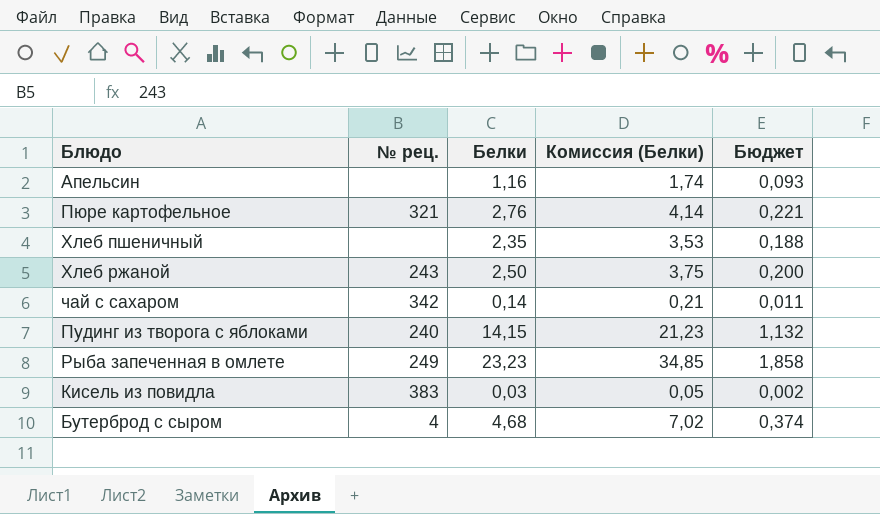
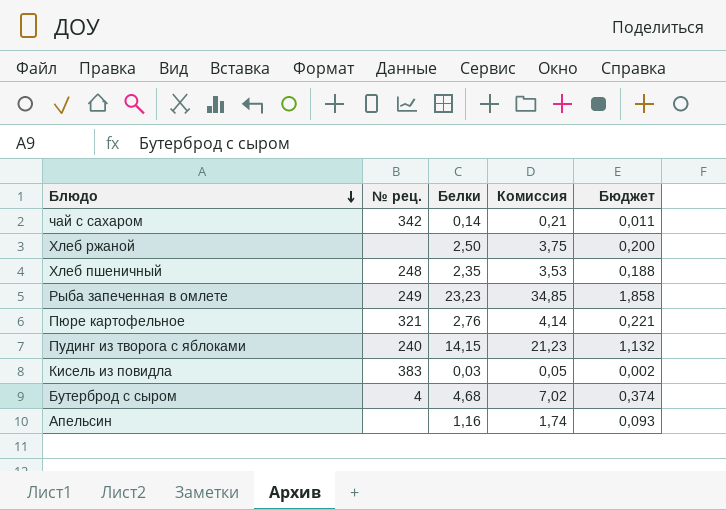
row order: none -> Блюдо descending
column name: Комиссия (Белки) -> Комиссия
Хлеб ржаной | № рец.: 243 -> none
Хлеб пшеничный | № рец.: none -> 248

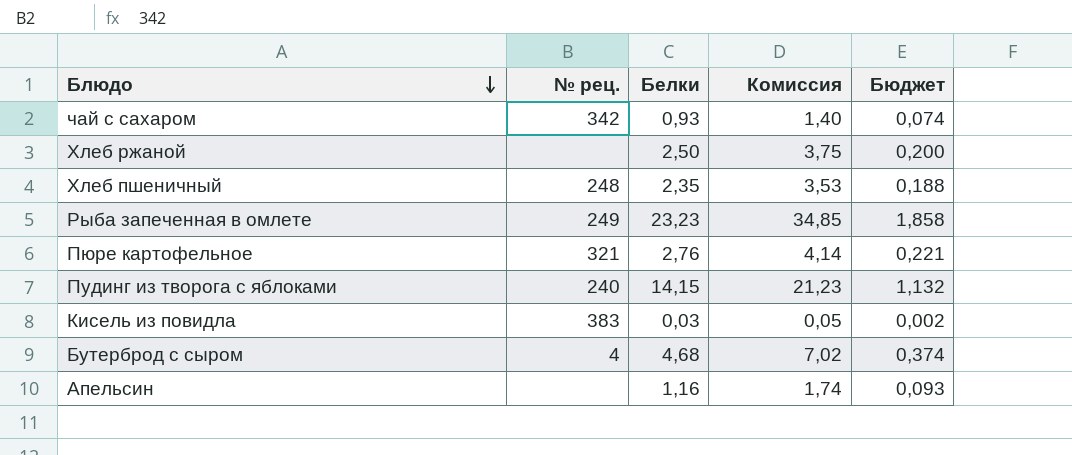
чай с сахаром | Белки: 0,14 -> 0,93
чай с сахаром | Комиссия: 0,21 -> 1,40
чай с сахаром | Бюджет: 0,011 -> 0,074

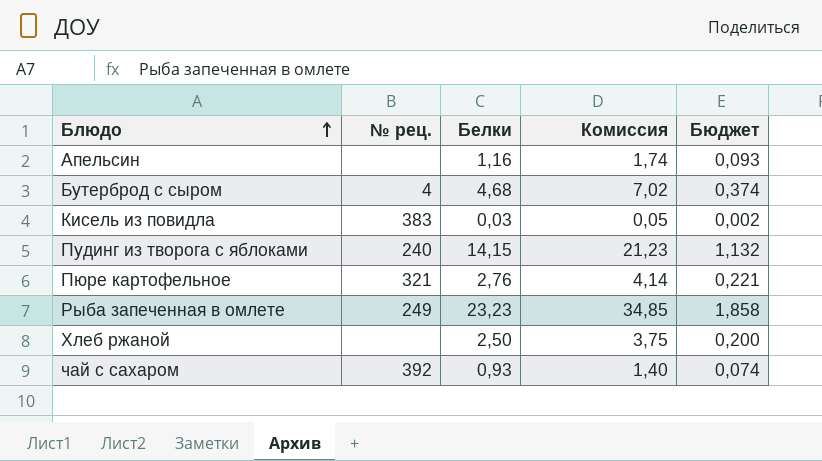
row order: Блюдо descending -> Блюдо ascending
row Хлеб пшеничный: 248 | 2,35 | 3,53 | 0,188 -> none
чай с сахаром | № рец.: 342 -> 392

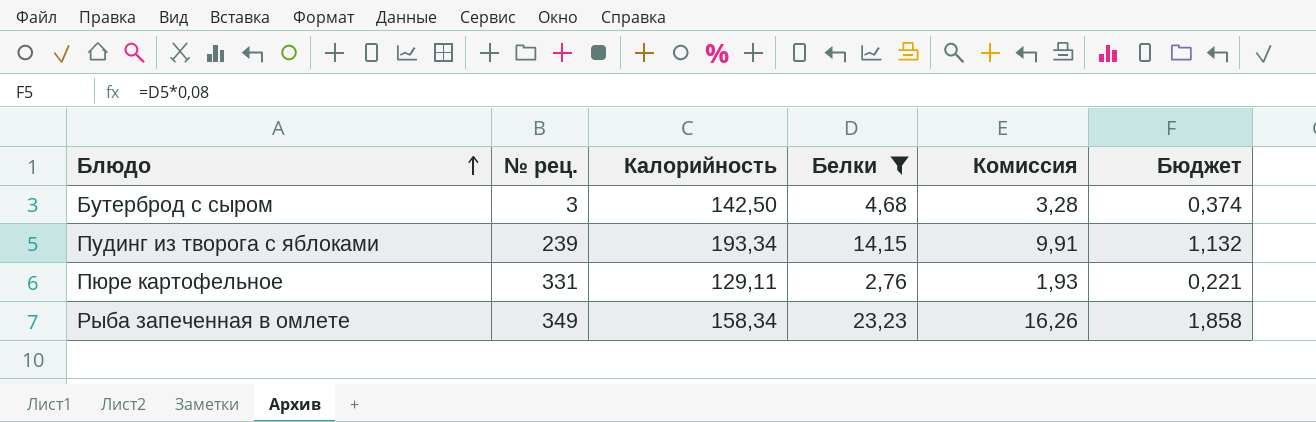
filter: none -> Белки >= 2,76
column Калорийность | position: none -> 3
column Комиссия | formula: [Белки] * 1,5 -> [Белки] * 0,7
Бутерброд с сыром | № рец.: 4 -> 3
Пудинг из творога с яблоками | № рец.: 240 -> 239
Пюре картофельное | № рец.: 321 -> 331
Рыба запеченная в омлете | № рец.: 249 -> 349

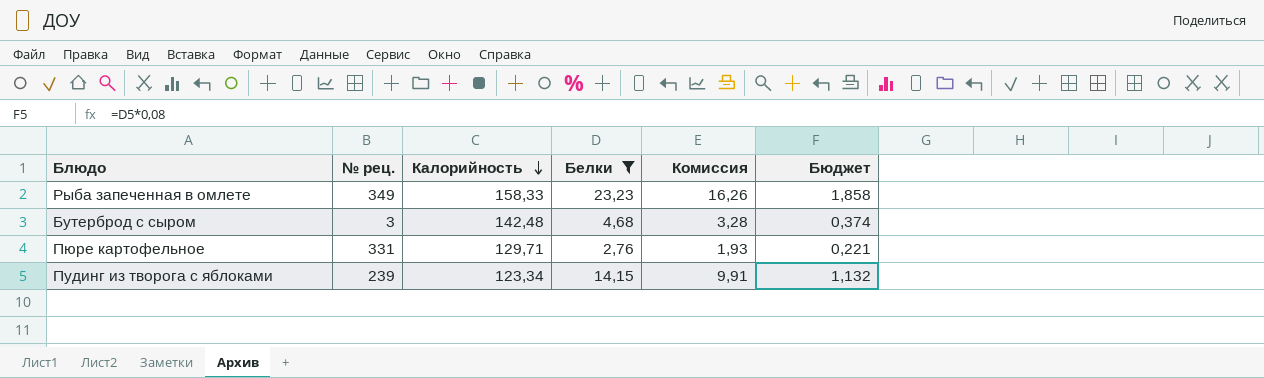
row order: Блюдо ascending -> Калорийность descending
Рыба запеченная в омлете | Калорийность: 158,34 -> 158,33
Бутерброд с сыром | Калорийность: 142,50 -> 142,48
Пюре картофельное | Калорийность: 129,11 -> 129,71
Пудинг из творога с яблоками | Калорийность: 193,34 -> 123,34

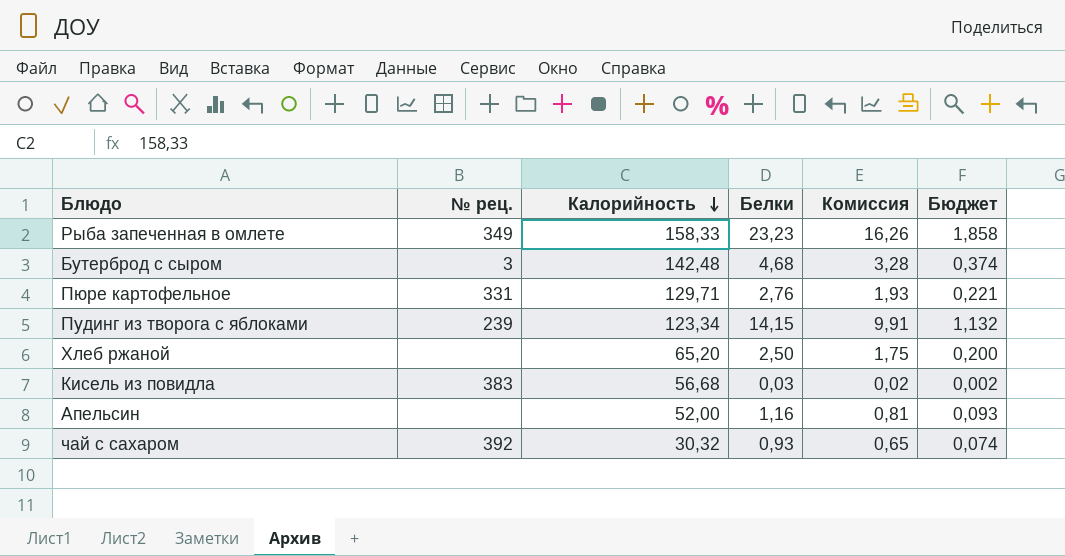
filter: Белки >= 2,76 -> none

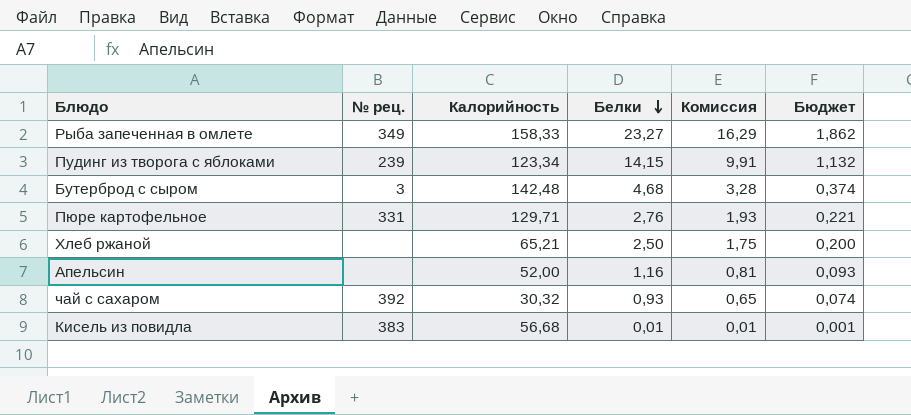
row order: Калорийность descending -> Белки descending
Рыба запеченная в омлете | Белки: 23,23 -> 23,27
Рыба запеченная в омлете | Комиссия: 16,26 -> 16,29
Рыба запеченная в омлете | Бюджет: 1,858 -> 1,862
Хлеб ржаной | Калорийность: 65,20 -> 65,21
Кисель из повидла | Белки: 0,03 -> 0,01
Кисель из повидла | Комиссия: 0,02 -> 0,01
Кисель из повидла | Бюджет: 0,002 -> 0,001

